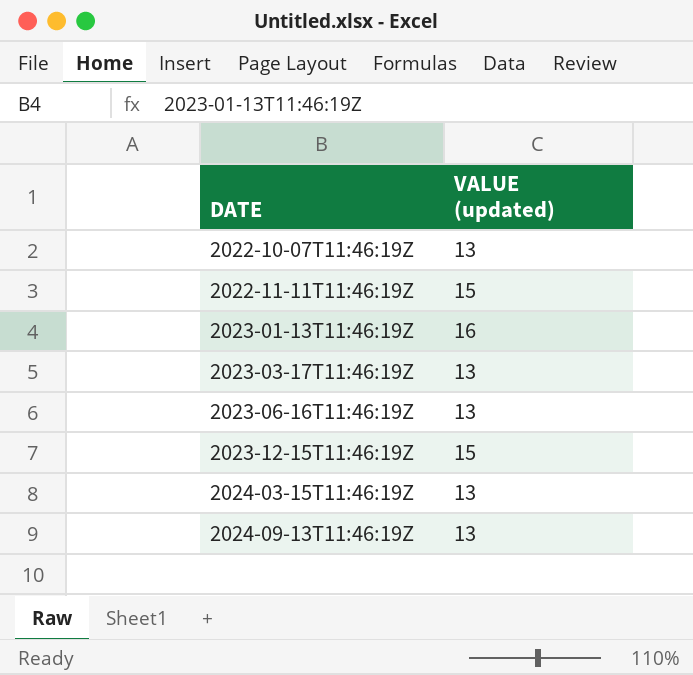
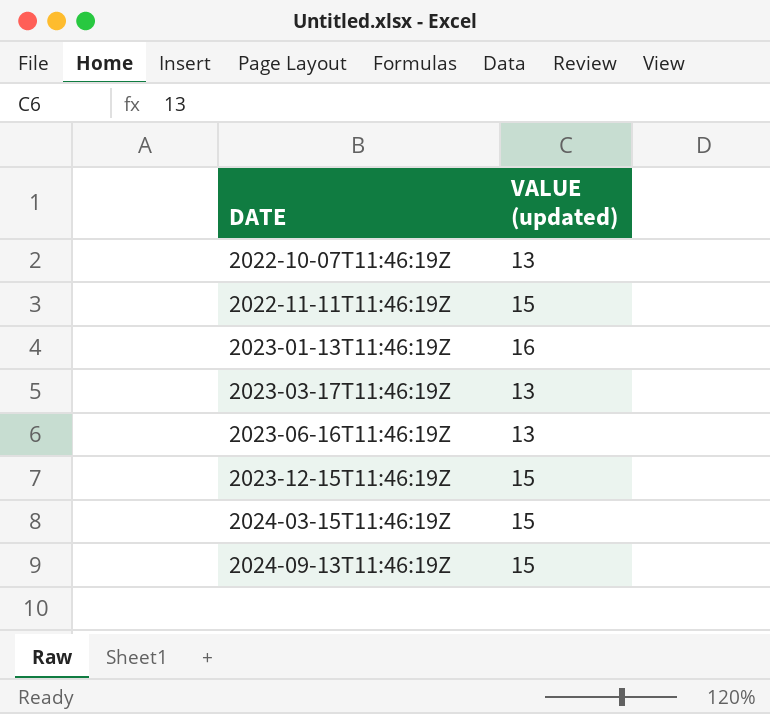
2024-03-15T11:46:19Z | VALUE (updated): 13 -> 15
2024-09-13T11:46:19Z | VALUE (updated): 13 -> 15

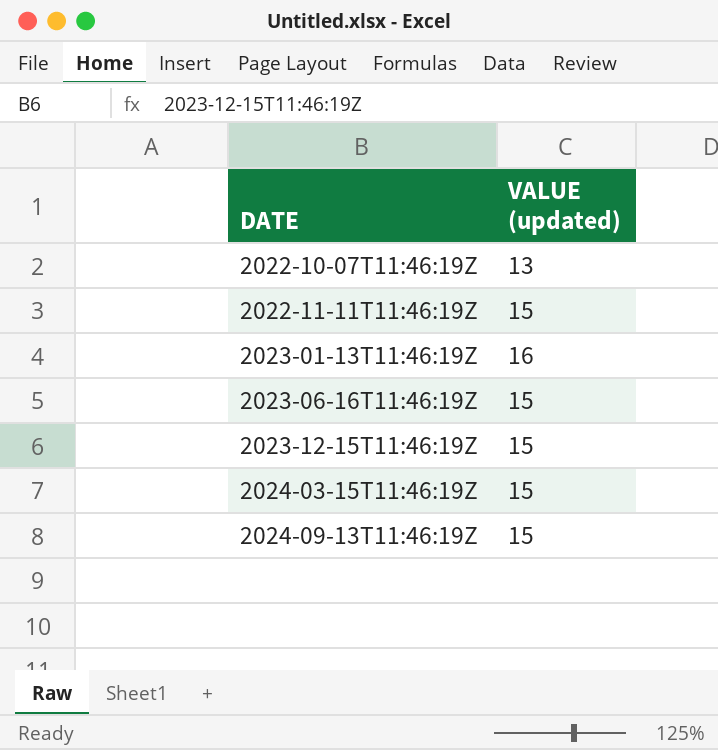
row 2023-03-17T11:46:19Z: 13 -> none
2023-06-16T11:46:19Z | VALUE (updated): 13 -> 15

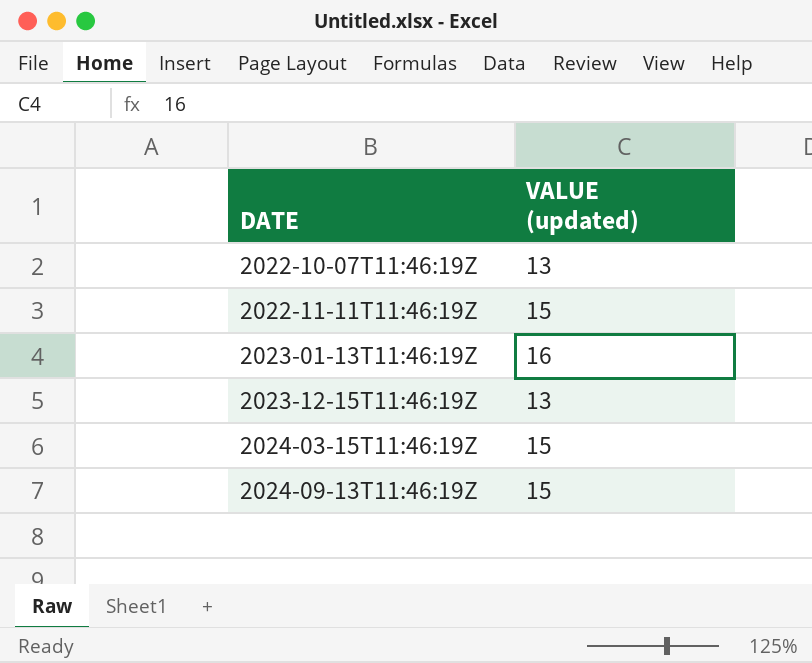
row 2023-06-16T11:46:19Z: 15 -> none
2023-12-15T11:46:19Z | VALUE (updated): 15 -> 13

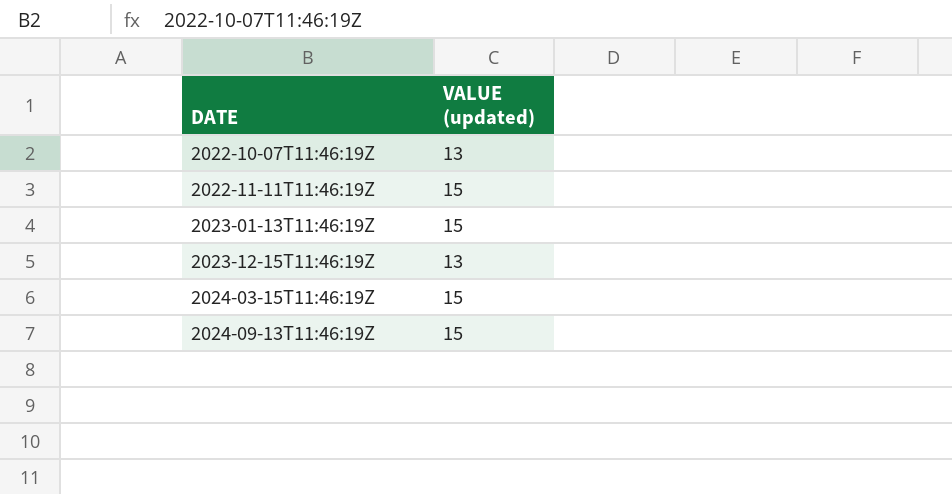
2023-01-13T11:46:19Z | VALUE (updated): 16 -> 15

